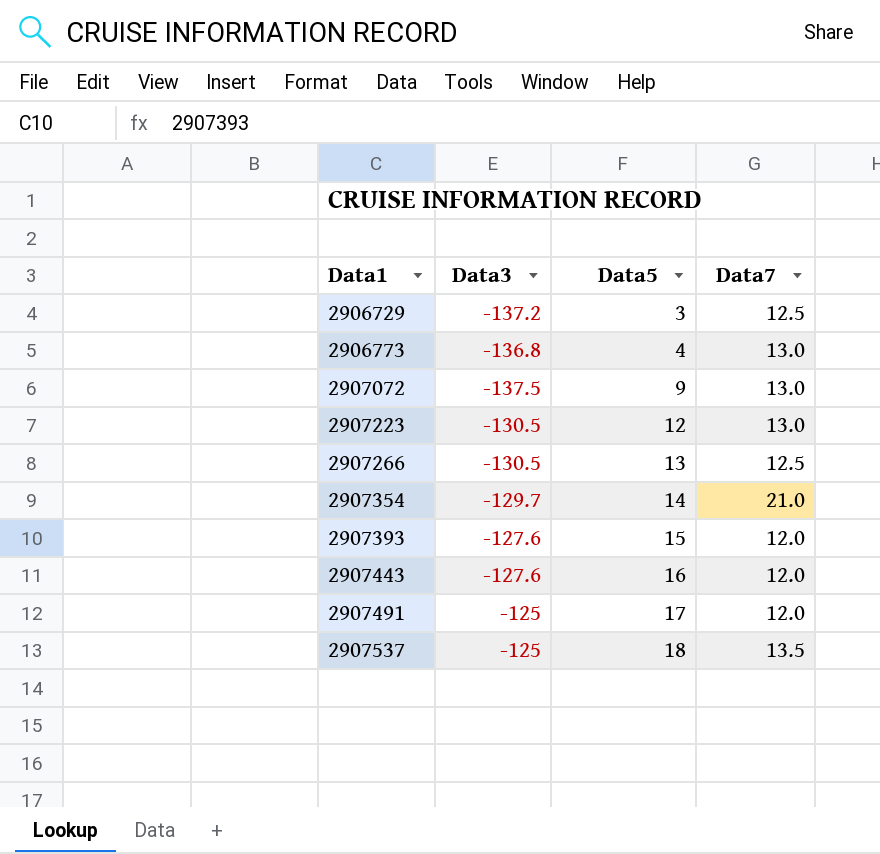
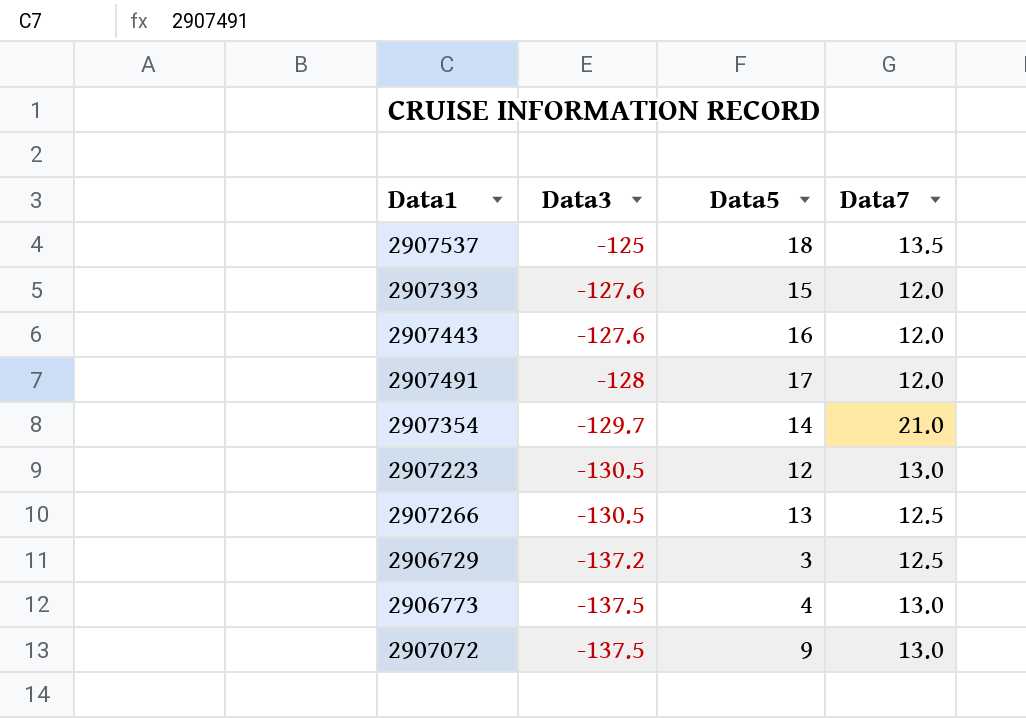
row order: Data1 ascending -> Data3 descending
2907491 | Data3: -125 -> -128
2906773 | Data3: -136.8 -> -137.5

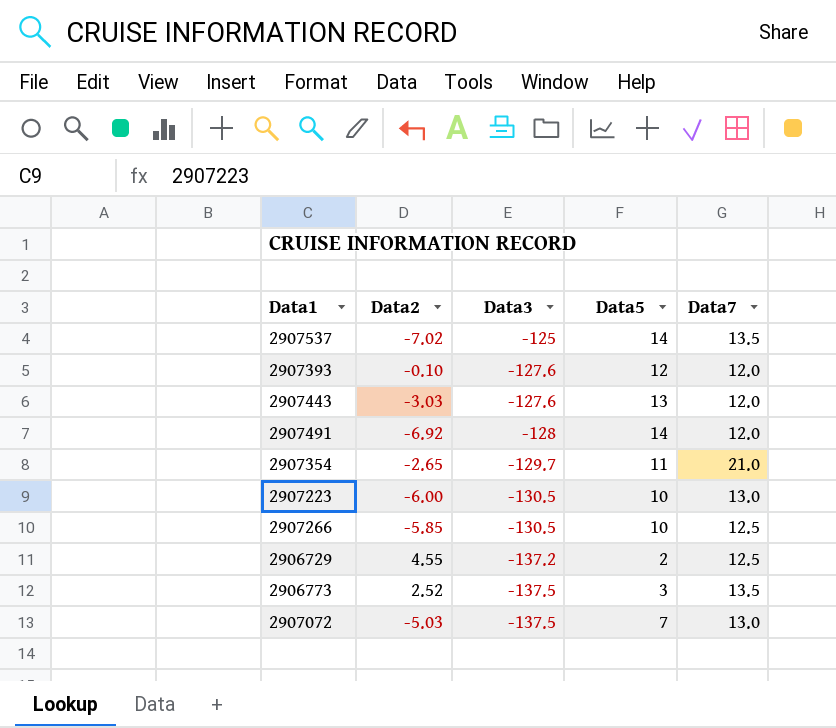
column Data2 | position: none -> 2
2907537 | Data5: 18 -> 14
2907393 | Data5: 15 -> 12
2907443 | Data5: 16 -> 13
2907491 | Data5: 17 -> 14
2907354 | Data5: 14 -> 11
2907223 | Data5: 12 -> 10
2907266 | Data5: 13 -> 10
2906729 | Data5: 3 -> 2
2906773 | Data5: 4 -> 3
2906773 | Data7: 13.0 -> 13.5
2907072 | Data5: 9 -> 7

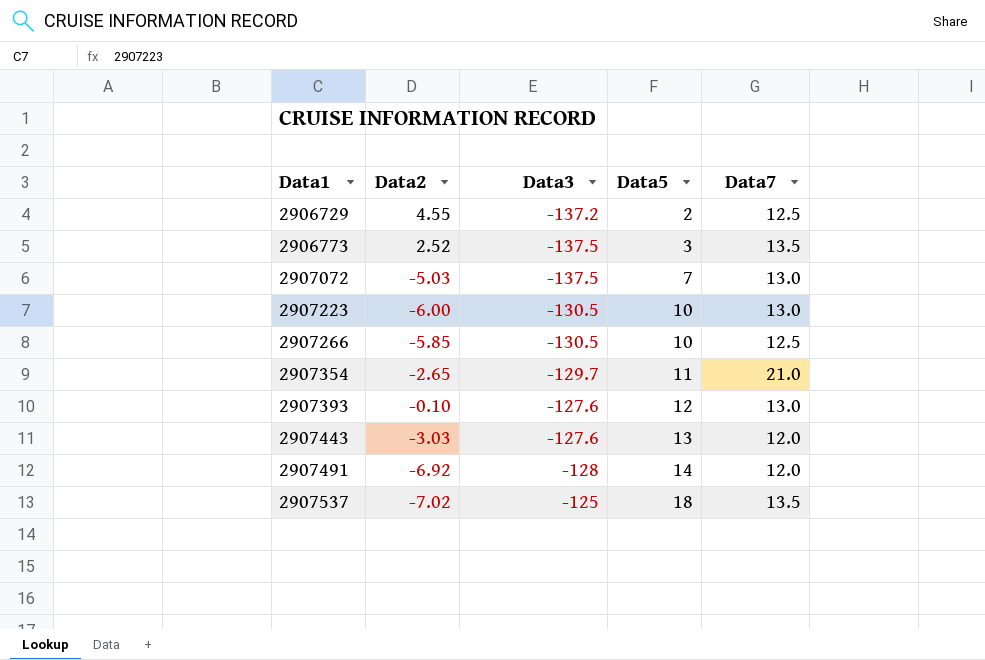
row order: Data3 descending -> Data1 ascending
2907393 | Data7: 12.0 -> 13.0
2907537 | Data5: 14 -> 18

